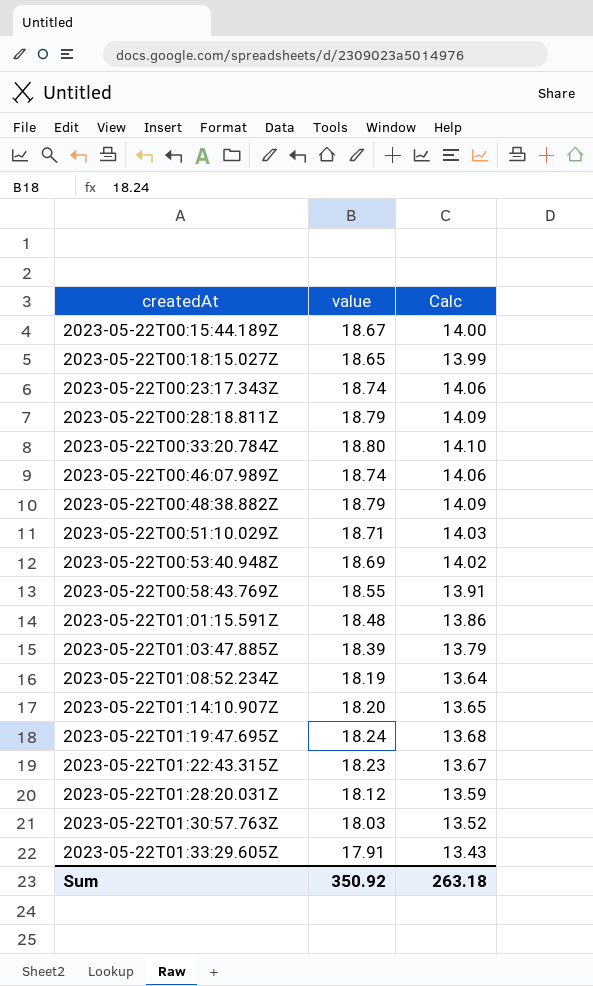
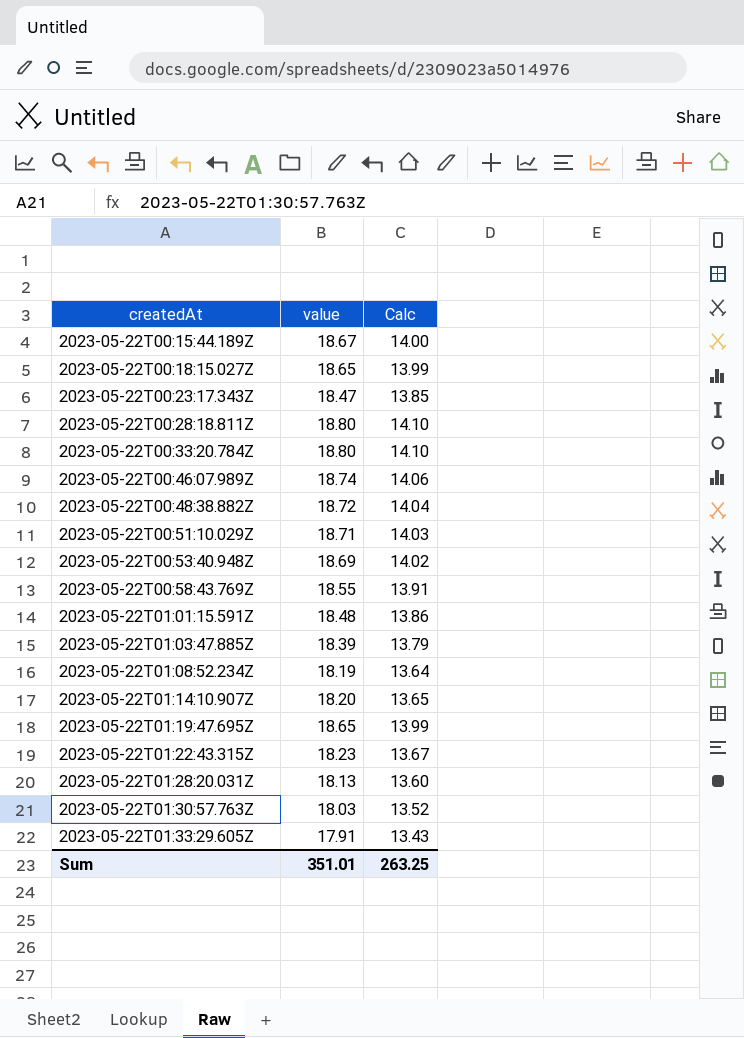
2023-05-22T00:23:17.343Z | value: 18.74 -> 18.47
2023-05-22T00:23:17.343Z | Calc: 14.06 -> 13.85
2023-05-22T00:28:18.811Z | value: 18.79 -> 18.80
2023-05-22T00:28:18.811Z | Calc: 14.09 -> 14.10
2023-05-22T00:48:38.882Z | value: 18.79 -> 18.72
2023-05-22T00:48:38.882Z | Calc: 14.09 -> 14.04
2023-05-22T01:19:47.695Z | value: 18.24 -> 18.65
2023-05-22T01:19:47.695Z | Calc: 13.68 -> 13.99
2023-05-22T01:28:20.031Z | value: 18.12 -> 18.13
2023-05-22T01:28:20.031Z | Calc: 13.59 -> 13.60
Sum | value: 350.92 -> 351.01
Sum | Calc: 263.18 -> 263.25

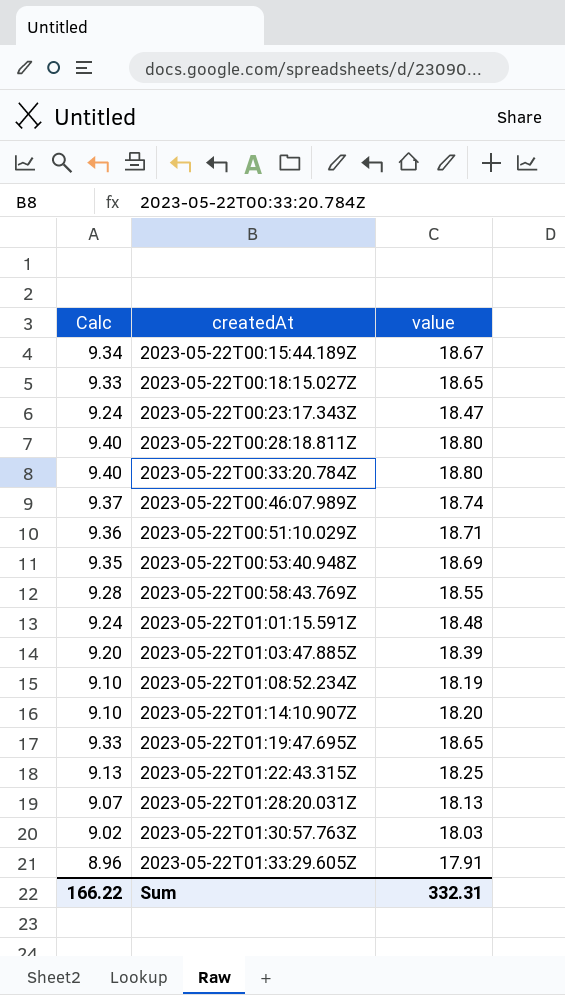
column Calc | formula: [value] * 0.75 -> [value] * 0.5
column Calc | position: 3 -> 1
row 2023-05-22T00:48:38.882Z: 18.72 | 14.04 -> none
2023-05-22T01:22:43.315Z | value: 18.23 -> 18.25
Sum | Calc: 263.25 -> 166.22
Sum | value: 351.01 -> 332.31

